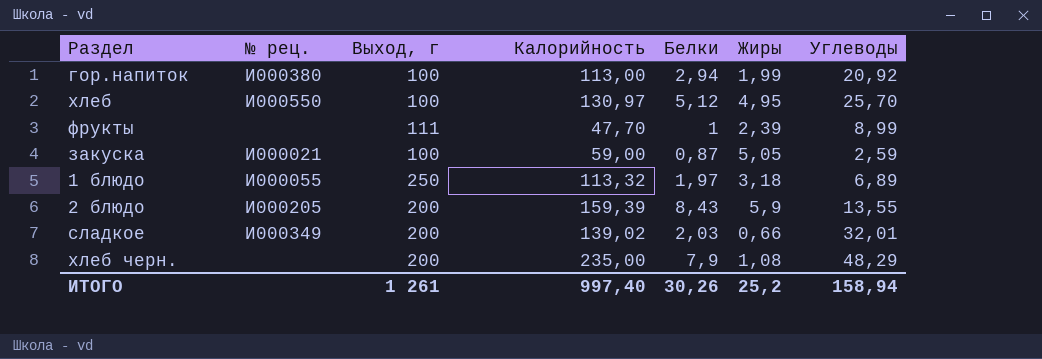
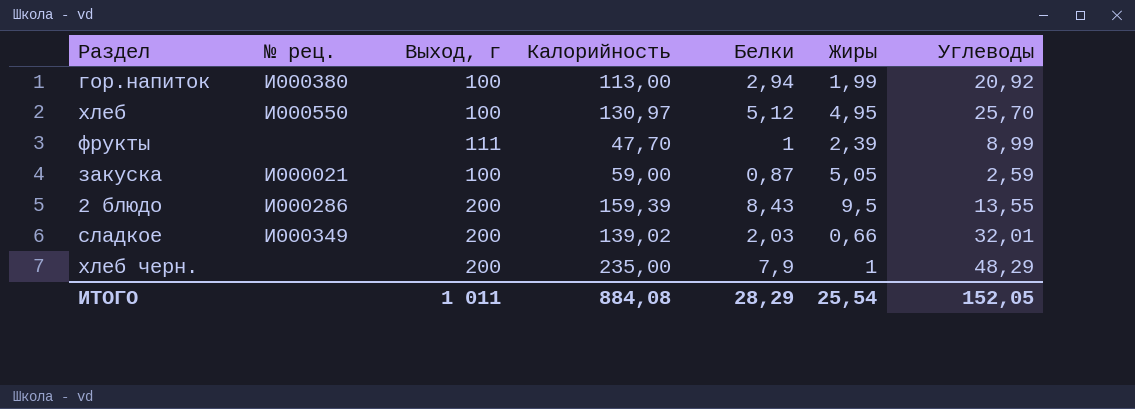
row 1 блюдо: И000055 | 250 | 113,32 | 1,97 | 3,18 | 6,89 -> none
2 блюдо | № рец.: И000205 -> И000286
2 блюдо | Жиры: 5,9 -> 9,5
хлеб черн. | Жиры: 1,08 -> 1
ИТОГО | Выход, г: 1 261 -> 1 011
ИТОГО | Калорийность: 997,40 -> 884,08
ИТОГО | Белки: 30,26 -> 28,29
ИТОГО | Жиры: 25,2 -> 25,54
ИТОГО | Углеводы: 158,94 -> 152,05

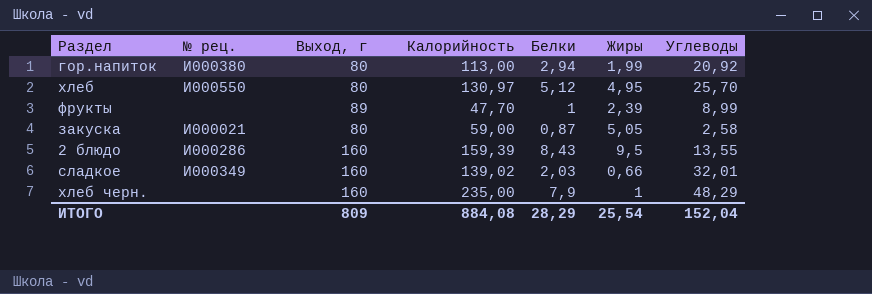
гор.напиток | Выход, г: 100 -> 80
хлеб | Выход, г: 100 -> 80
фрукты | Выход, г: 111 -> 89
закуска | Выход, г: 100 -> 80
закуска | Углеводы: 2,59 -> 2,58
2 блюдо | Выход, г: 200 -> 160
сладкое | Выход, г: 200 -> 160
хлеб черн. | Выход, г: 200 -> 160
ИТОГО | Выход, г: 1 011 -> 809
ИТОГО | Углеводы: 152,05 -> 152,04

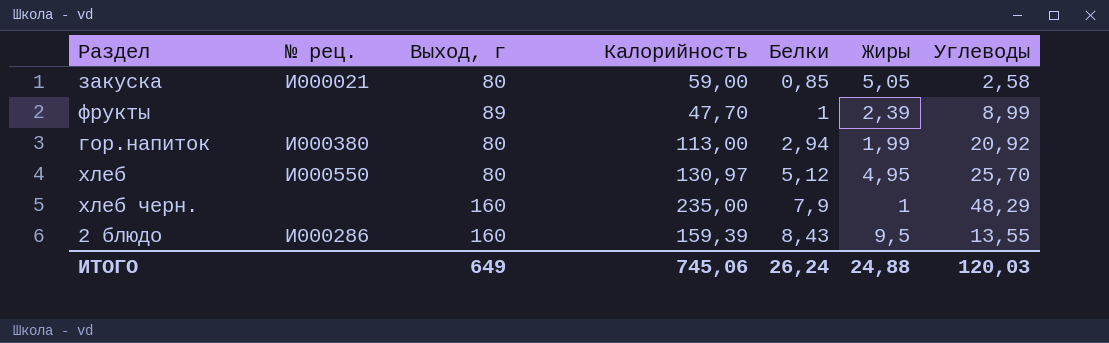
row order: none -> Белки ascending
row сладкое: И000349 | 160 | 139,02 | 2,03 | 0,66 | 32,01 -> none
закуска | Белки: 0,87 -> 0,85
ИТОГО | Выход, г: 809 -> 649
ИТОГО | Калорийность: 884,08 -> 745,06
ИТОГО | Белки: 28,29 -> 26,24
ИТОГО | Жиры: 25,54 -> 24,88
ИТОГО | Углеводы: 152,04 -> 120,03

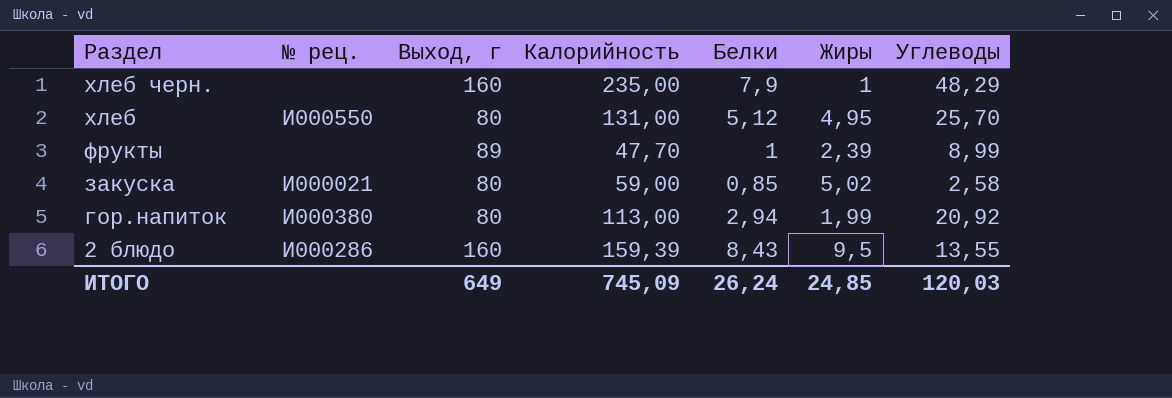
row order: Белки ascending -> Раздел descending
хлеб | Калорийность: 130,97 -> 131,00
закуска | Жиры: 5,05 -> 5,02
ИТОГО | Калорийность: 745,06 -> 745,09
ИТОГО | Жиры: 24,88 -> 24,85

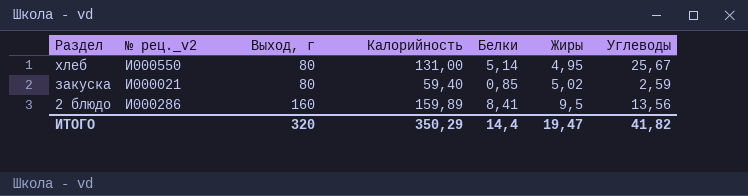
column name: № рец. -> № рец._v2
row хлеб черн.: none | 160 | 235,00 | 7,9 | 1 | 48,29 -> none
row фрукты: none | 89 | 47,70 | 1 | 2,39 | 8,99 -> none
row гор.напиток: И000380 | 80 | 113,00 | 2,94 | 1,99 | 20,92 -> none
хлеб | Белки: 5,12 -> 5,14
хлеб | Углеводы: 25,70 -> 25,67
закуска | Калорийность: 59,00 -> 59,40
закуска | Углеводы: 2,58 -> 2,59
2 блюдо | Калорийность: 159,39 -> 159,89
2 блюдо | Белки: 8,43 -> 8,41
2 блюдо | Углеводы: 13,55 -> 13,56
ИТОГО | Выход, г: 649 -> 320
ИТОГО | Калорийность: 745,09 -> 350,29
ИТОГО | Белки: 26,24 -> 14,4
ИТОГО | Жиры: 24,85 -> 19,47
ИТОГО | Углеводы: 120,03 -> 41,82

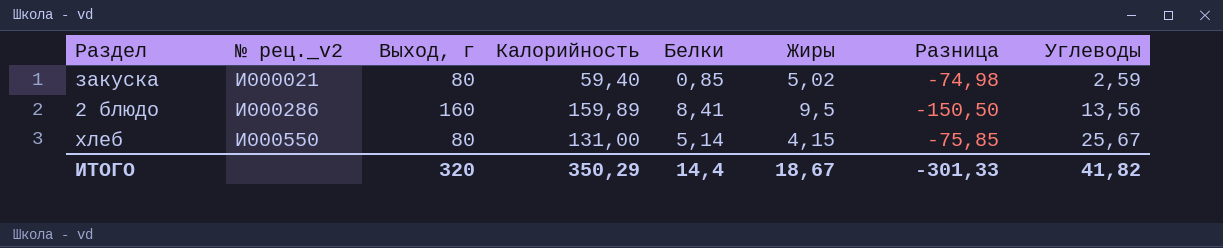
row order: Раздел descending -> № рец._v2 ascending
column Разница | formula: none -> [Жиры] - [Выход, г]
хлеб | Жиры: 4,95 -> 4,15
ИТОГО | Жиры: 19,47 -> 18,67

